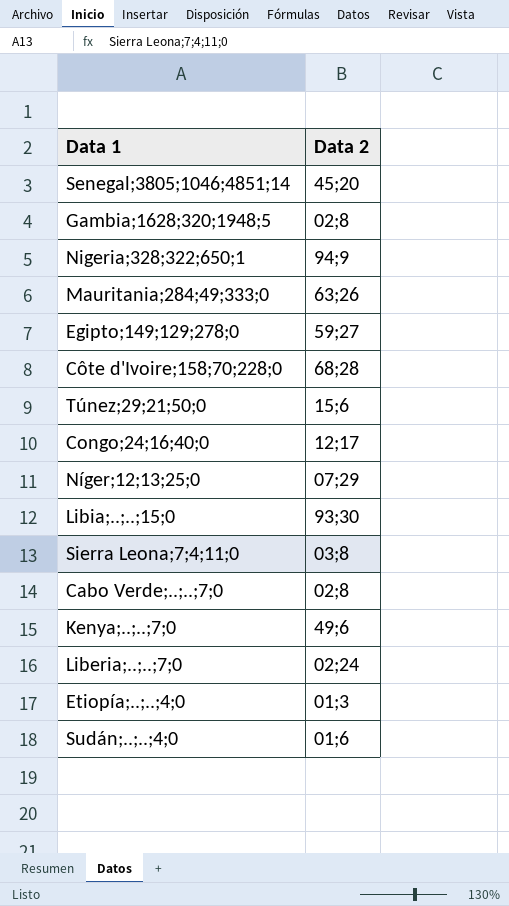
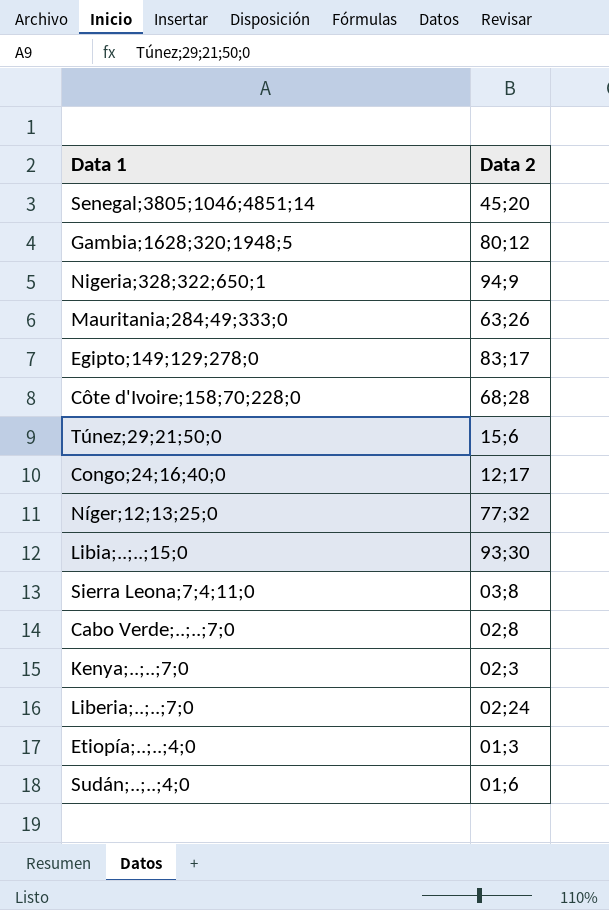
Gambia;1628;320;1948;5 | Data 2: 02;8 -> 80;12
Egipto;149;129;278;0 | Data 2: 59;27 -> 83;17
Níger;12;13;25;0 | Data 2: 07;29 -> 77;32
Kenya;..;..;7;0 | Data 2: 49;6 -> 02;3

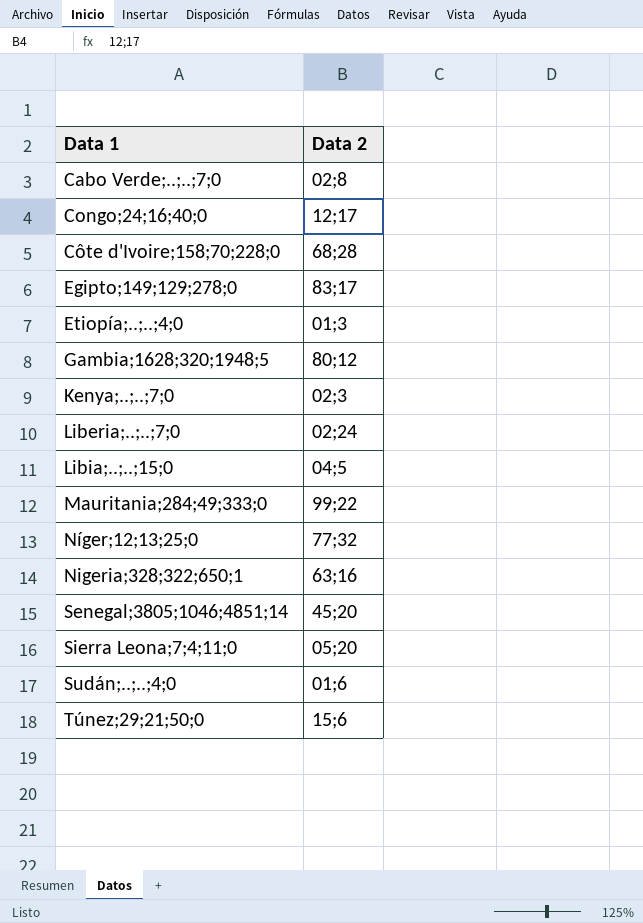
row order: none -> Data 1 ascending
Libia;..;..;15;0 | Data 2: 93;30 -> 04;5
Mauritania;284;49;333;0 | Data 2: 63;26 -> 99;22
Nigeria;328;322;650;1 | Data 2: 94;9 -> 63;16
Sierra Leona;7;4;11;0 | Data 2: 03;8 -> 05;20

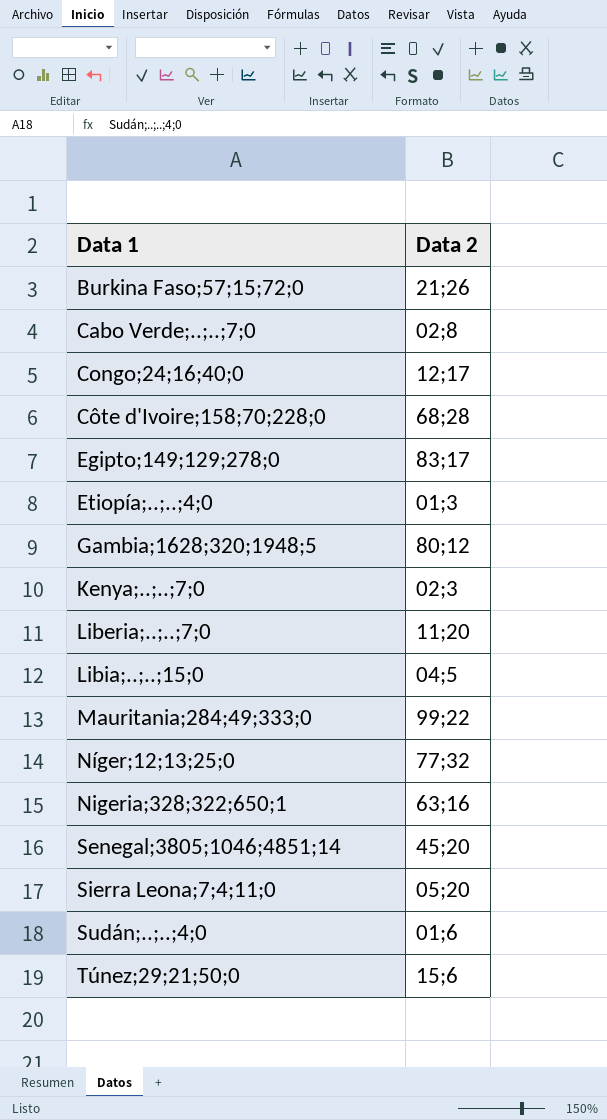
row Burkina Faso;57;15;72;0: none -> 21;26
Liberia;..;..;7;0 | Data 2: 02;24 -> 11;20

